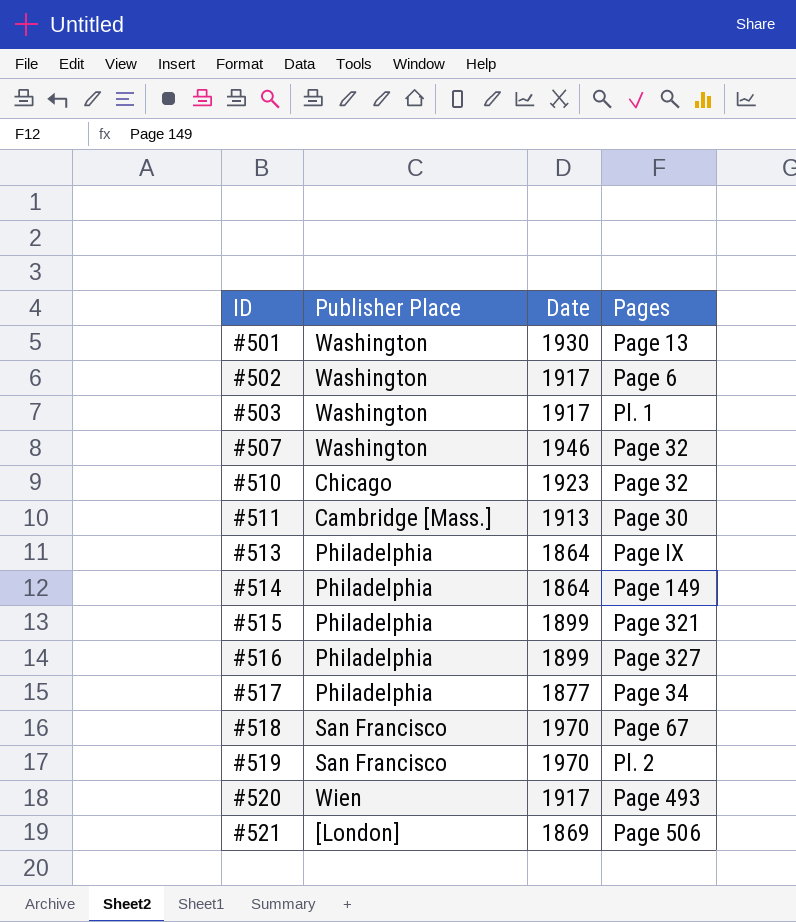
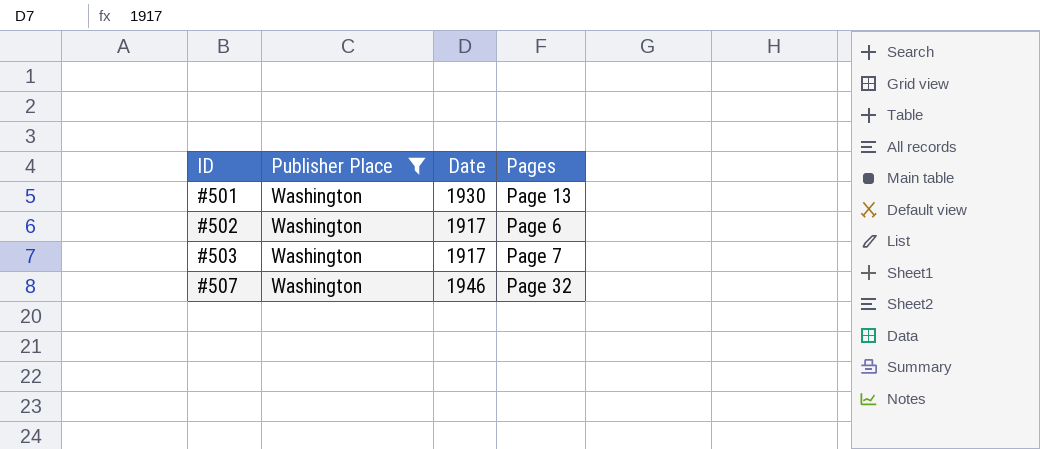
filter: none -> Publisher Place = Washington
#503 | Pages: Pl. 1 -> Page 7

